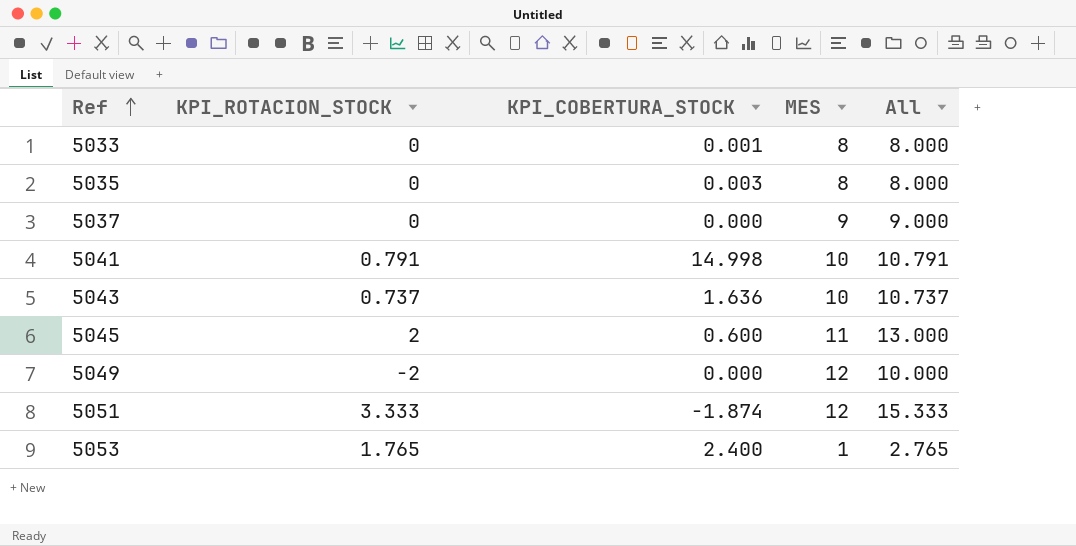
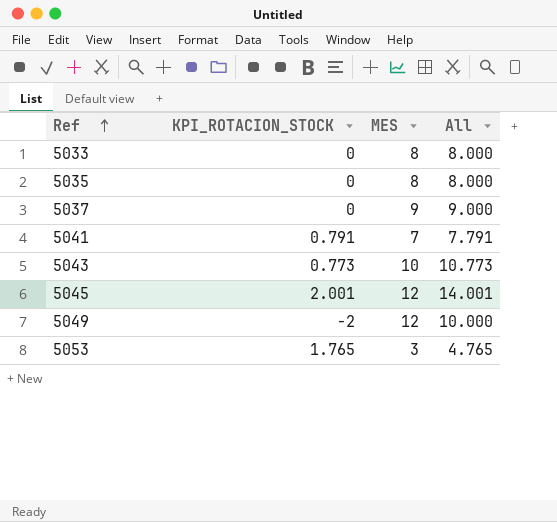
column KPI_COBERTURA_STOCK | position: 3 -> none
row 5051: 3.333 | -1.874 | 12 | 15.333 -> none
5041 | MES: 10 -> 7
5041 | All: 10.791 -> 7.791
5043 | KPI_ROTACION_STOCK: 0.737 -> 0.773
5043 | All: 10.737 -> 10.773
5045 | KPI_ROTACION_STOCK: 2 -> 2.001
5045 | MES: 11 -> 12
5045 | All: 13.000 -> 14.001
5053 | MES: 1 -> 3
5053 | All: 2.765 -> 4.765

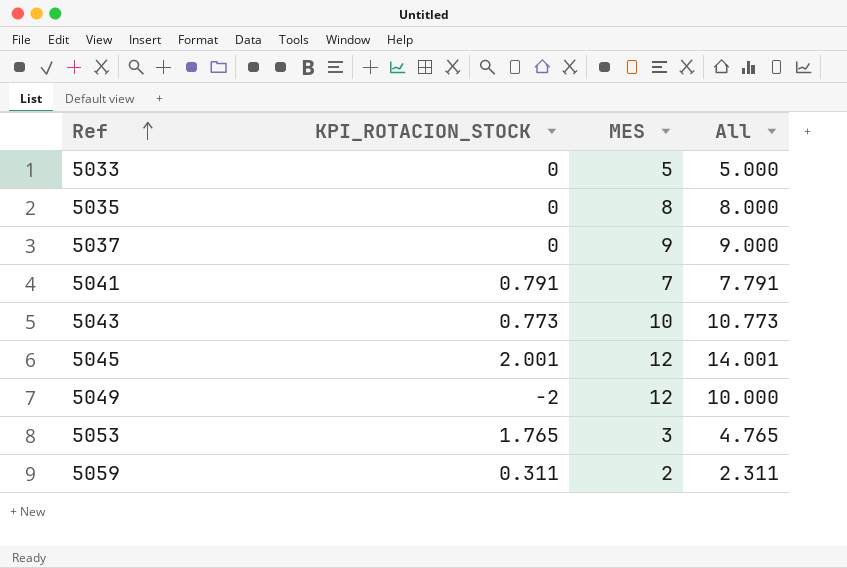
5033 | MES: 8 -> 5
5033 | All: 8.000 -> 5.000
row 5059: none -> 0.311 | 2 | 2.311

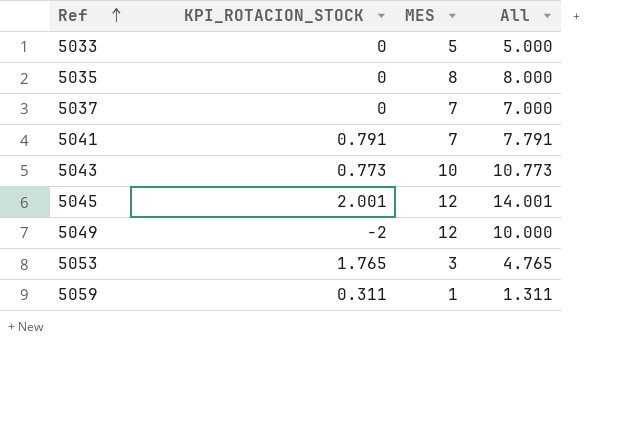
5037 | MES: 9 -> 7
5037 | All: 9.000 -> 7.000
5059 | MES: 2 -> 1
5059 | All: 2.311 -> 1.311

